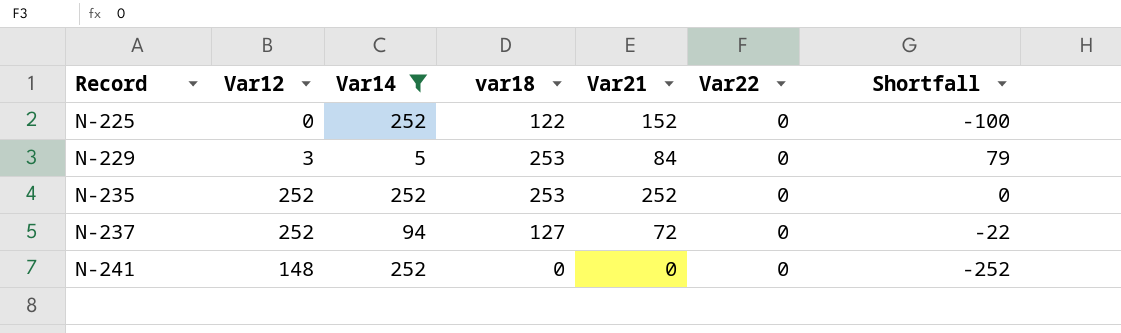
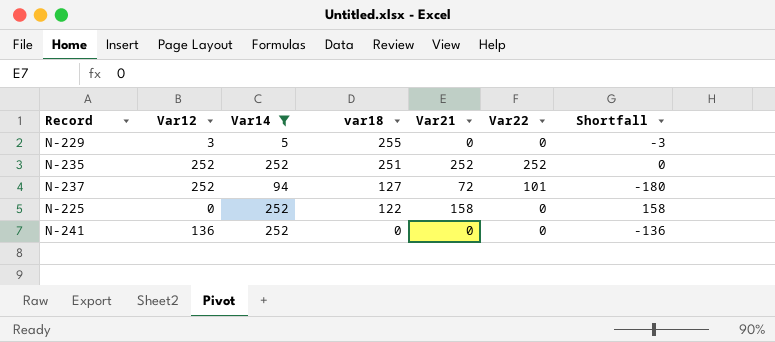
row order: Record ascending -> var18 descending
column Shortfall | formula: [Var21] - [Var14] -> [Var21] - [Var12]
N-229 | var18: 253 -> 255
N-229 | Var21: 84 -> 0
N-235 | var18: 253 -> 251
N-235 | Var22: 0 -> 252
N-237 | Var22: 0 -> 101
N-225 | Var21: 152 -> 158
N-241 | Var12: 148 -> 136

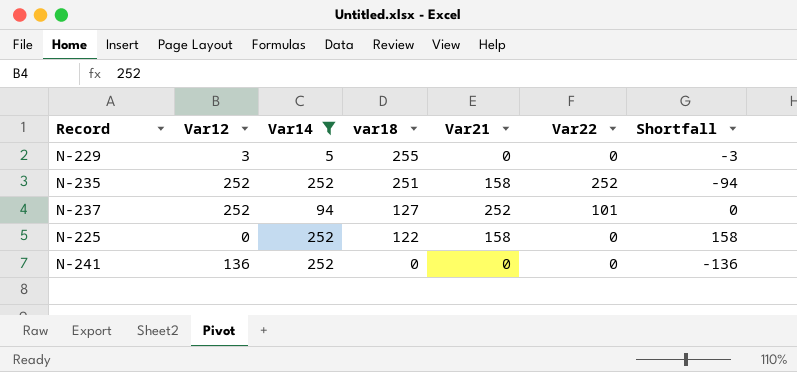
N-235 | Var21: 252 -> 158
N-235 | Shortfall: 0 -> -94
N-237 | Var21: 72 -> 252
N-237 | Shortfall: -180 -> 0

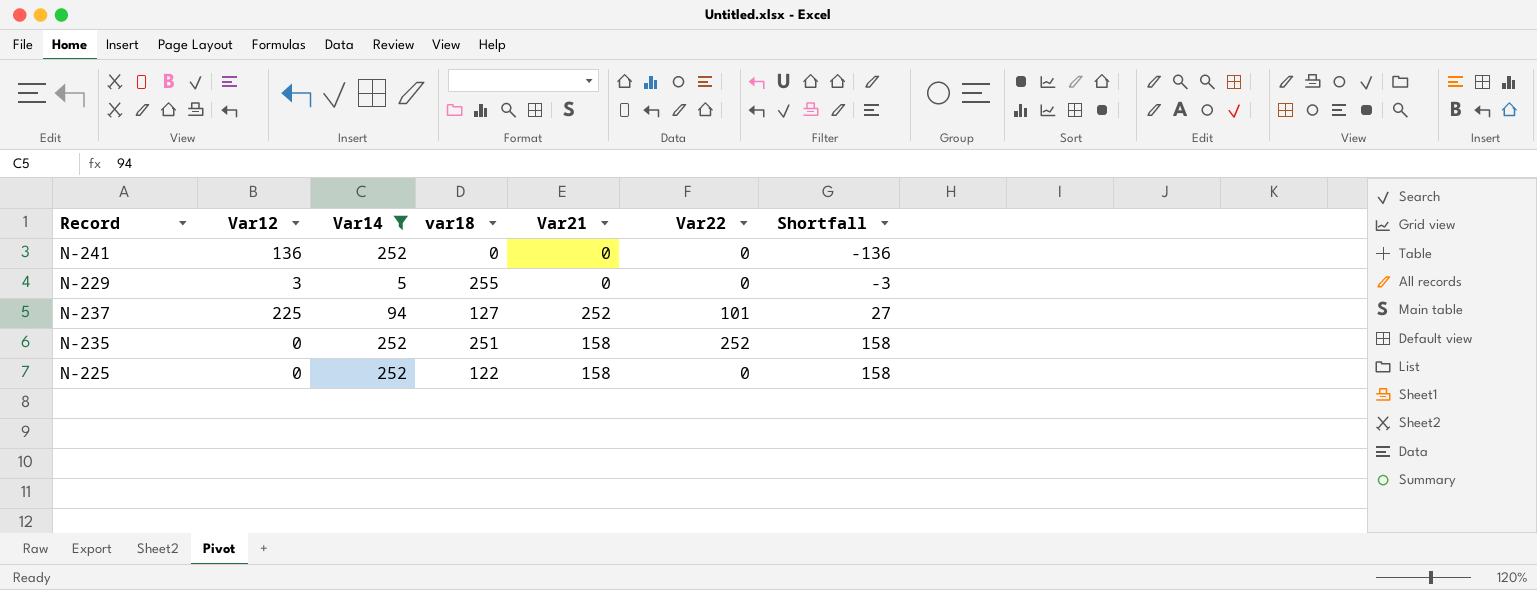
row order: var18 descending -> Shortfall ascending
N-237 | Var12: 252 -> 225
N-237 | Shortfall: 0 -> 27
N-235 | Var12: 252 -> 0
N-235 | Shortfall: -94 -> 158

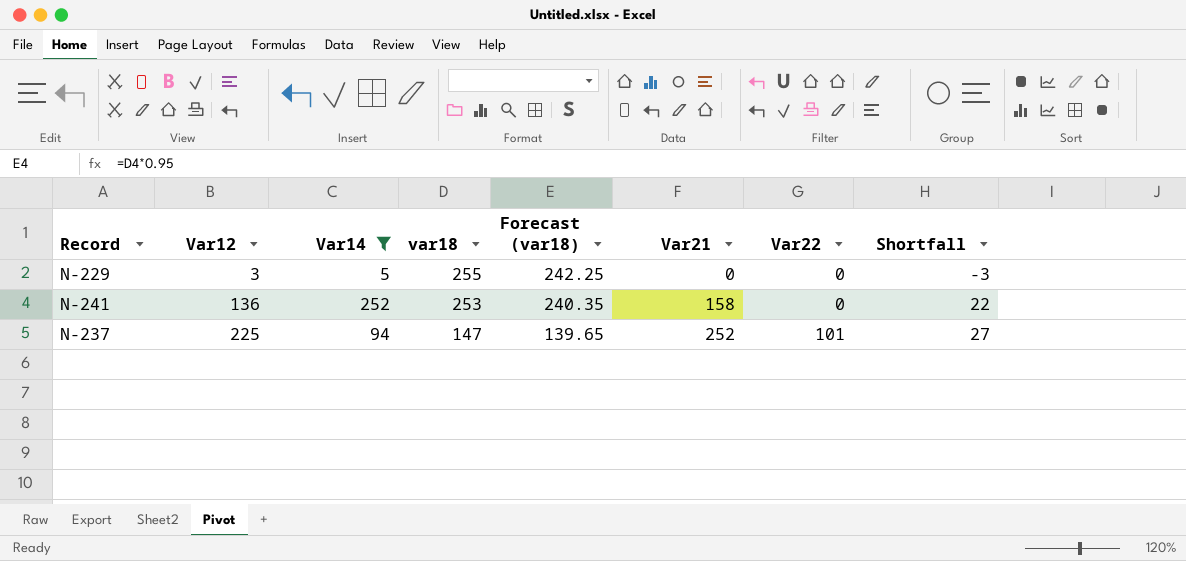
row order: Shortfall ascending -> Var12 ascending
column Forecast (var18) | formula: none -> [var18] * 0.95
row N-235: 0 | 252 | 251 | 158 | 252 | 158 -> none
row N-225: 0 | 252 | 122 | 158 | 0 | 158 -> none
N-241 | var18: 0 -> 253
N-241 | Var21: 0 -> 158
N-241 | Shortfall: -136 -> 22
N-237 | var18: 127 -> 147

